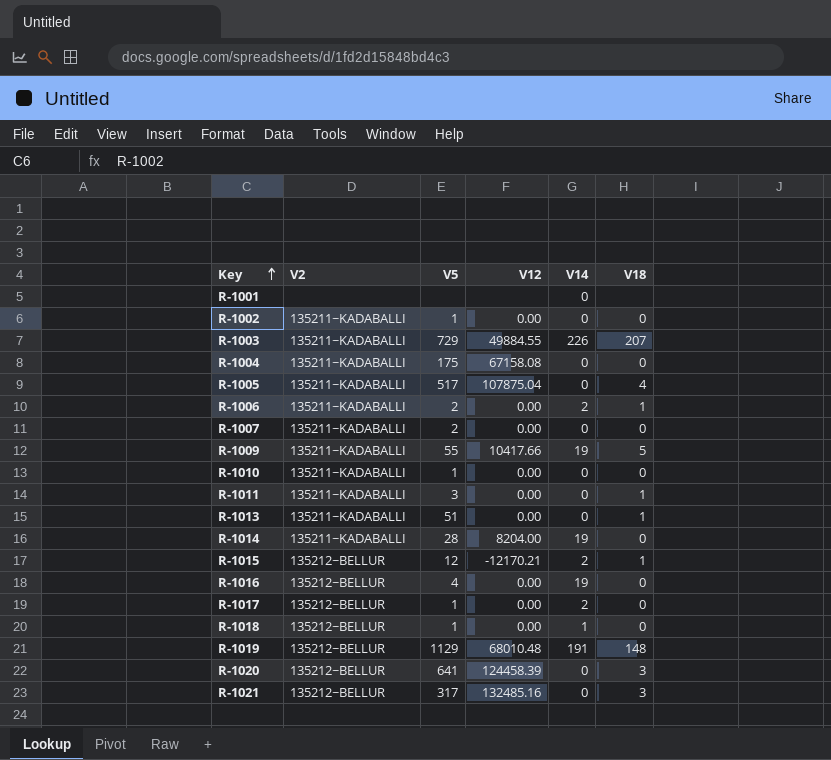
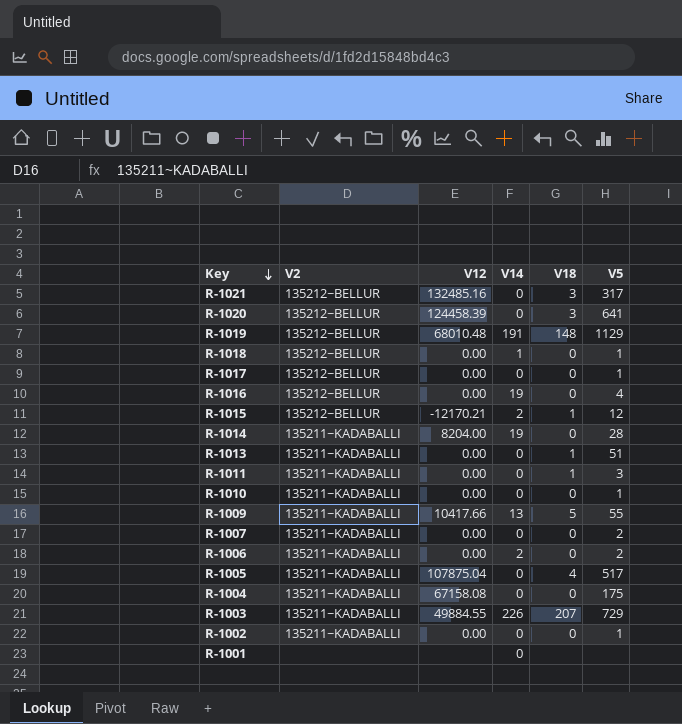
row order: Key ascending -> Key descending
column V5 | position: 3 -> 6
R-1017 | V14: 2 -> 0
R-1009 | V14: 19 -> 13
R-1006 | V18: 1 -> 0

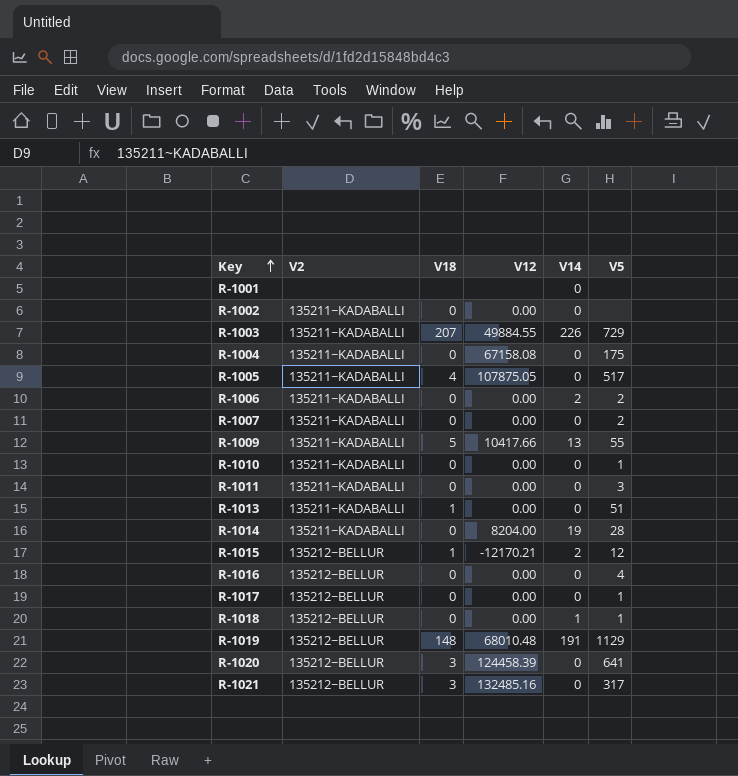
row order: Key descending -> Key ascending
column V18 | position: 5 -> 3
R-1002 | V5: 1 -> none
R-1005 | V12: 107875.04 -> 107875.05
R-1011 | V18: 1 -> 0
R-1016 | V14: 19 -> 0

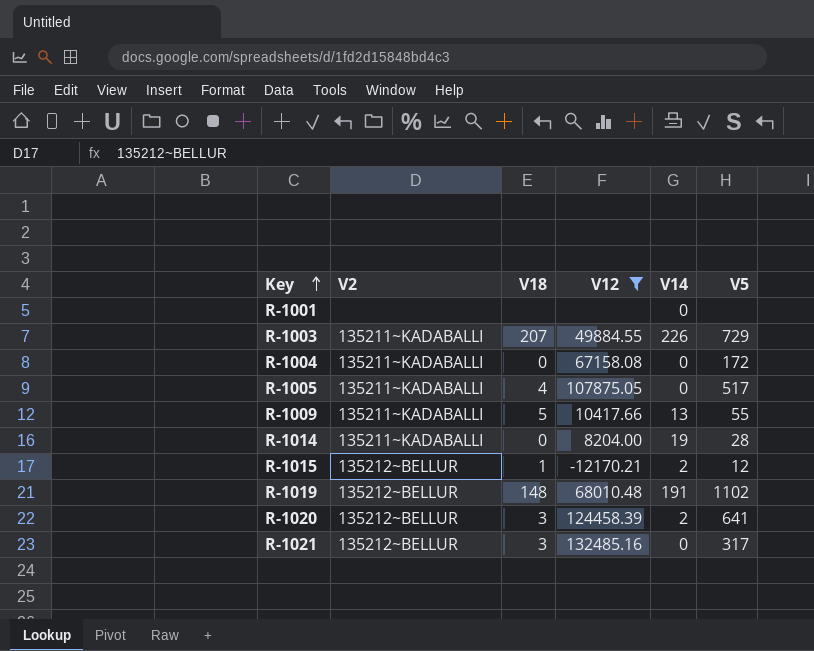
filter: none -> V12 != 0.00
R-1004 | V5: 175 -> 172
R-1019 | V5: 1129 -> 1102
R-1020 | V14: 0 -> 2

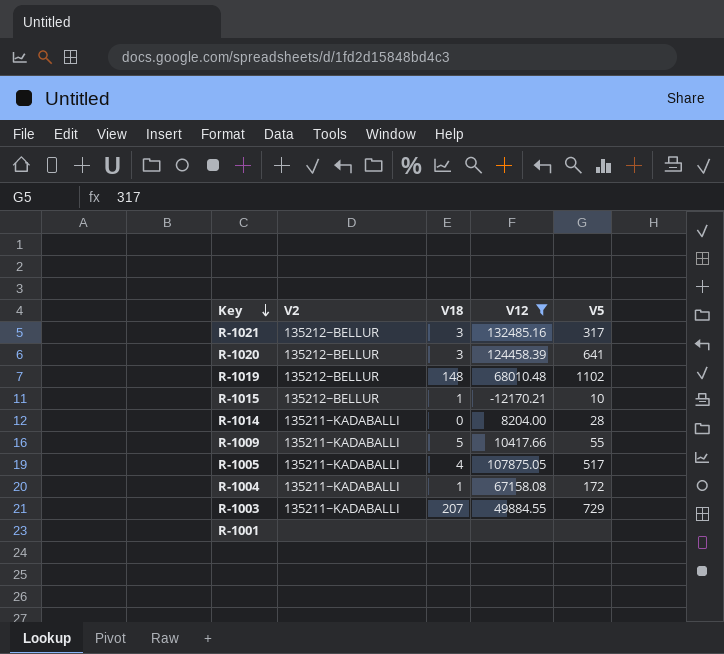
row order: Key ascending -> Key descending
column V14 | position: 5 -> none
R-1015 | V5: 12 -> 10
R-1004 | V18: 0 -> 1

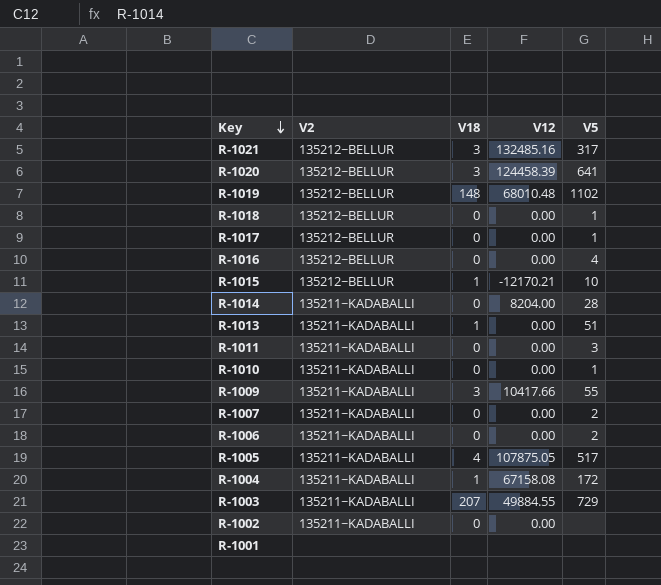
filter: V12 != 0.00 -> none
R-1009 | V18: 5 -> 3

